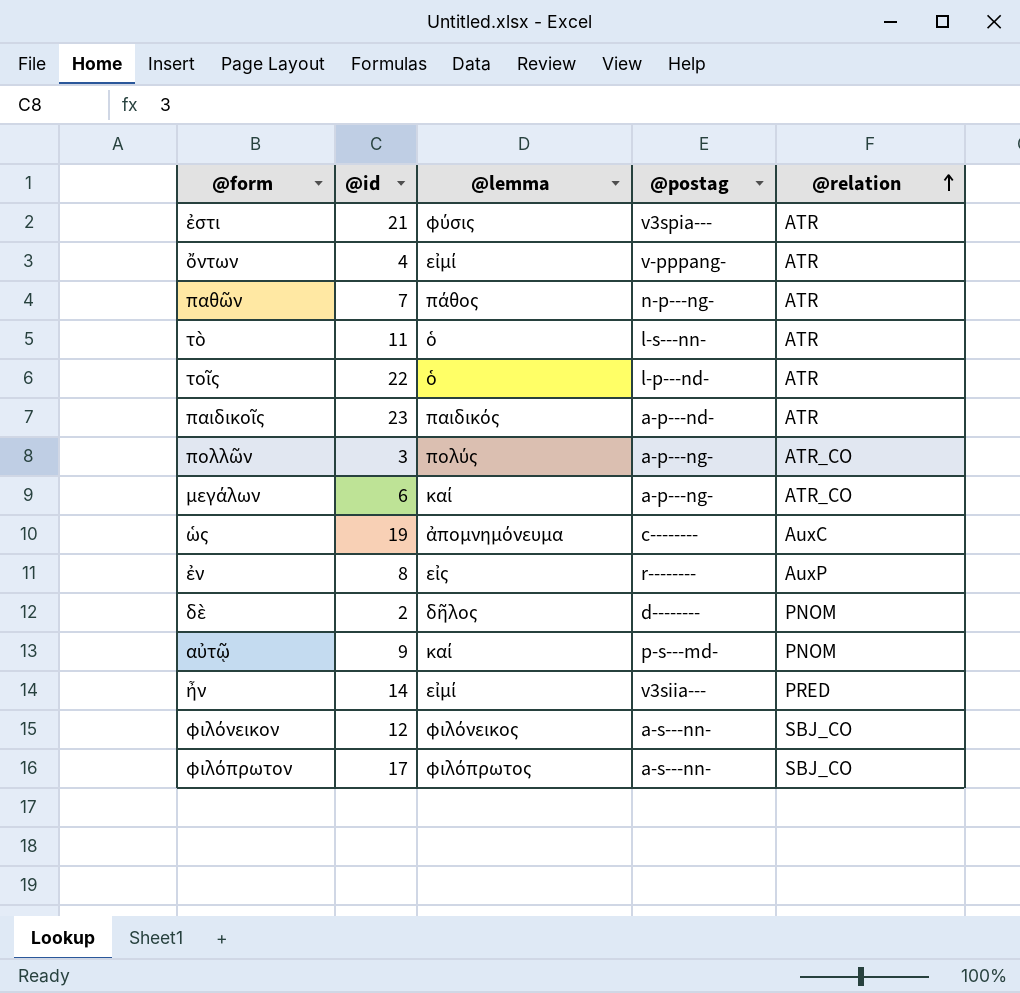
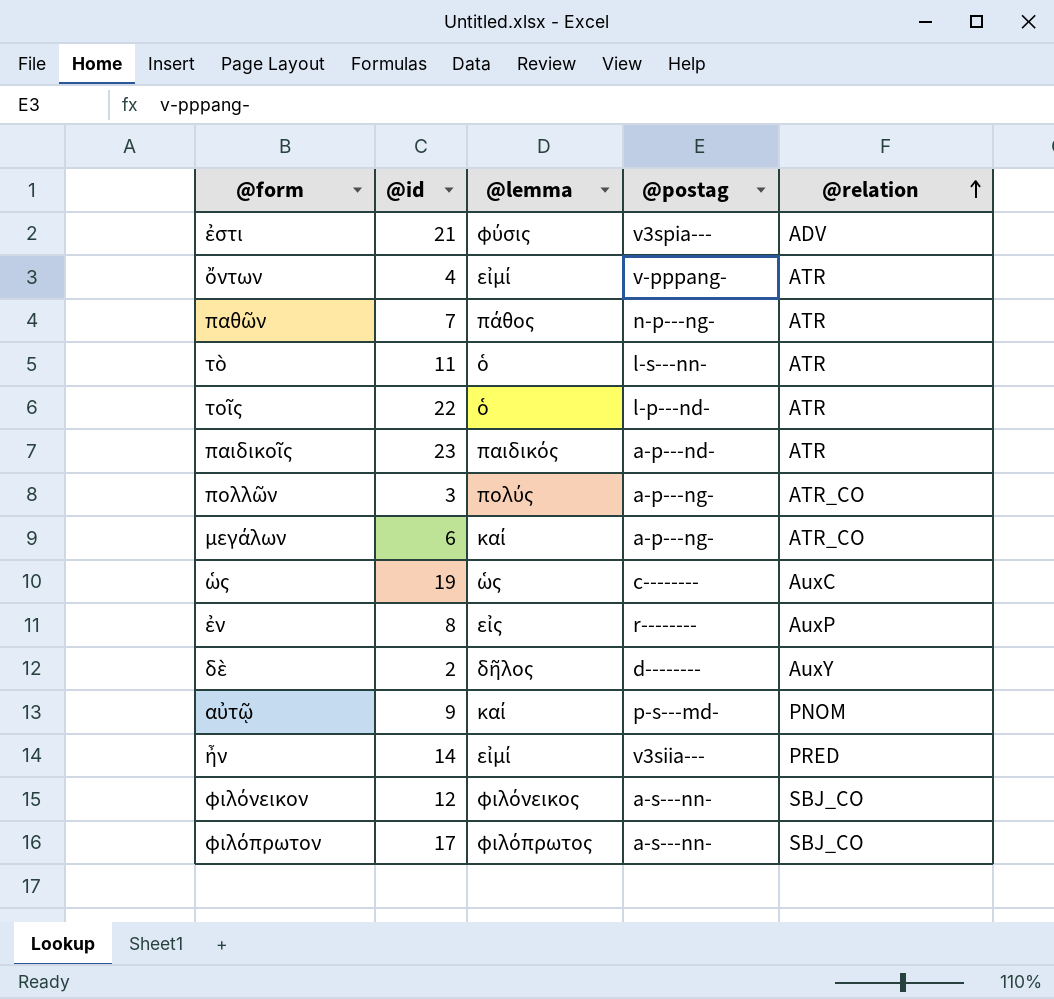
ἐστι | @relation: ATR -> ADV
ὡς | @lemma: ἀπομνημόνευμα -> ὡς
δὲ | @relation: PNOM -> AuxY

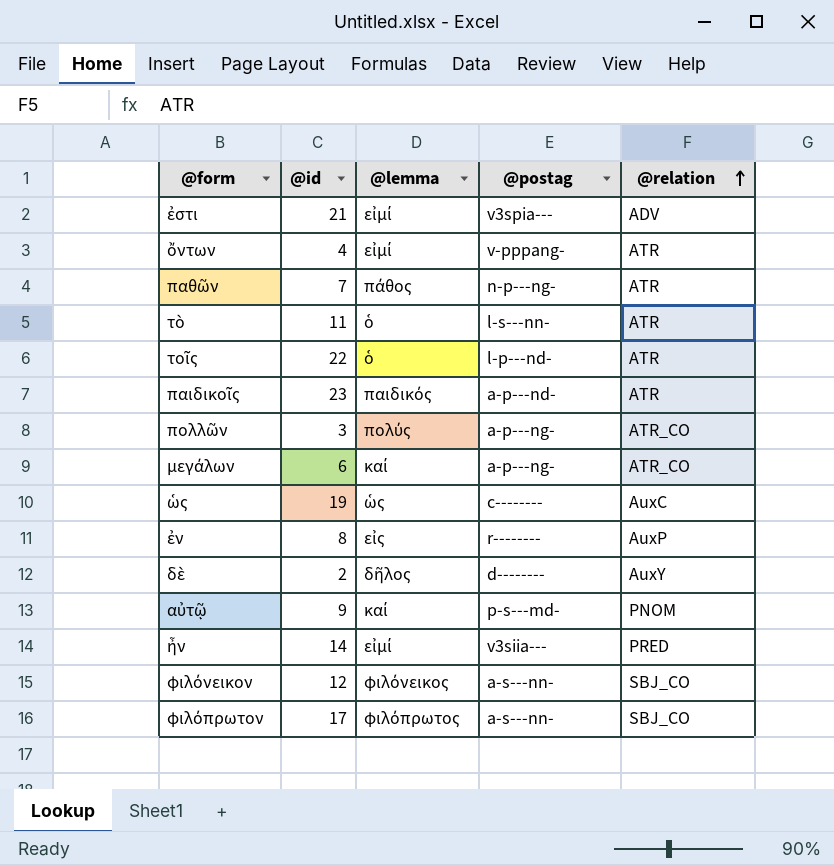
ἐστι | @lemma: φύσις -> εἰμί

